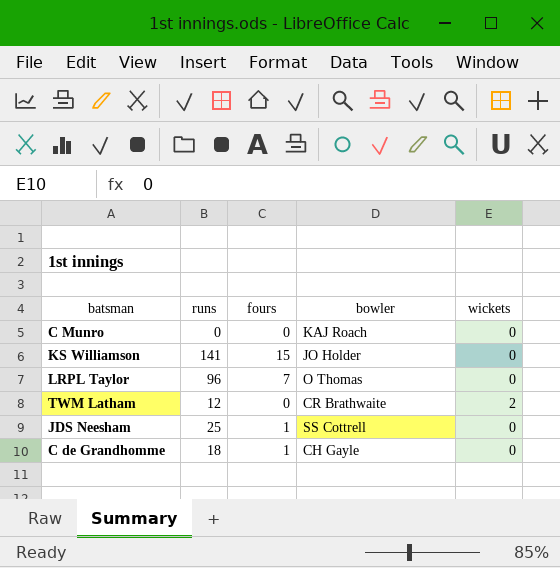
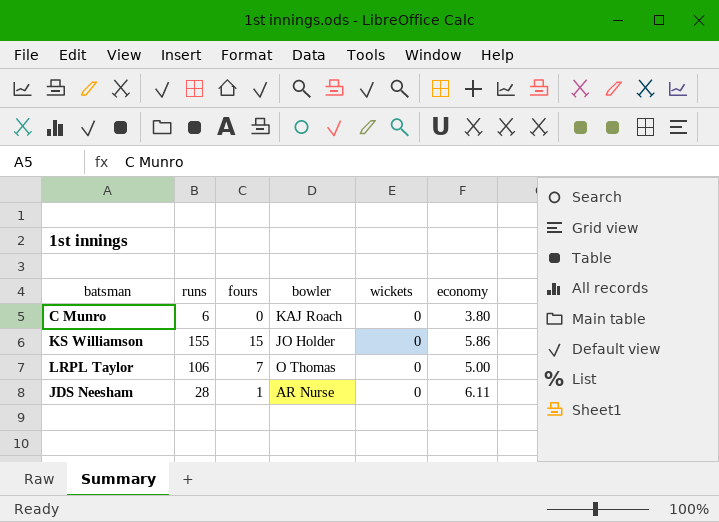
column economy | position: none -> 6
row TWM Latham: 12 | 0 | CR Brathwaite | 2 -> none
row C de Grandhomme: 18 | 1 | CH Gayle | 0 -> none
C Munro | runs: 0 -> 6
KS Williamson | runs: 141 -> 155
LRPL Taylor | runs: 96 -> 106
JDS Neesham | runs: 25 -> 28
JDS Neesham | bowler: SS Cottrell -> AR Nurse

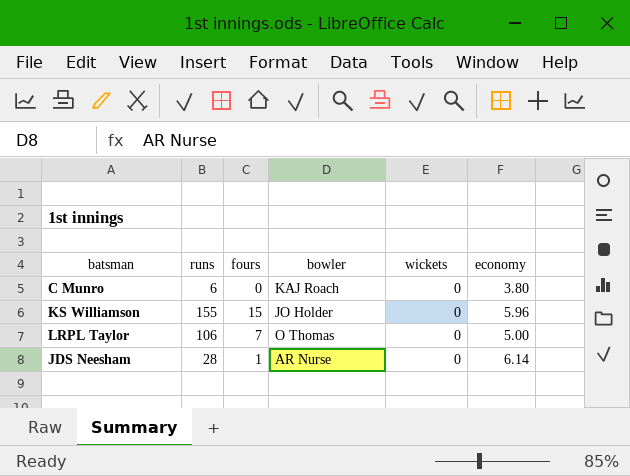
KS Williamson | economy: 5.86 -> 5.96
JDS Neesham | economy: 6.11 -> 6.14

